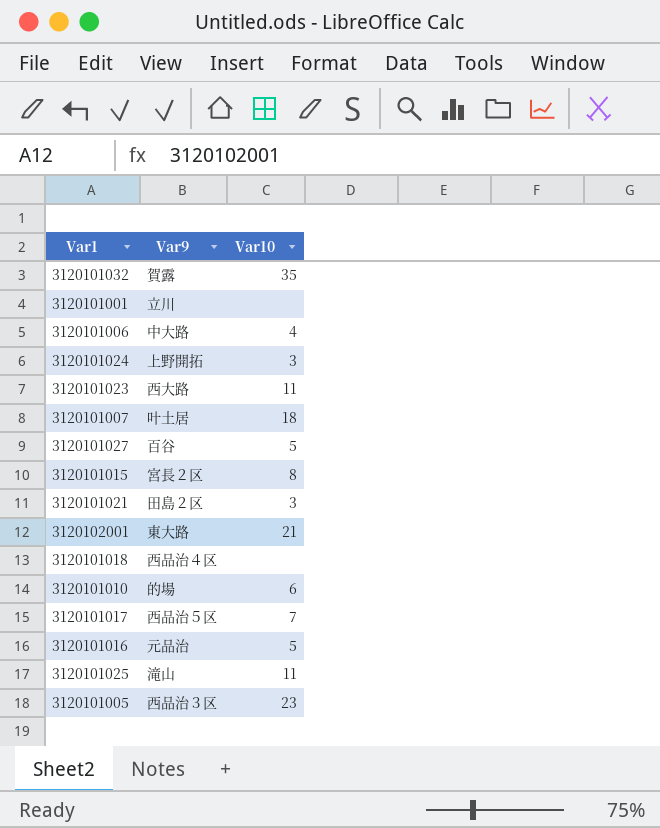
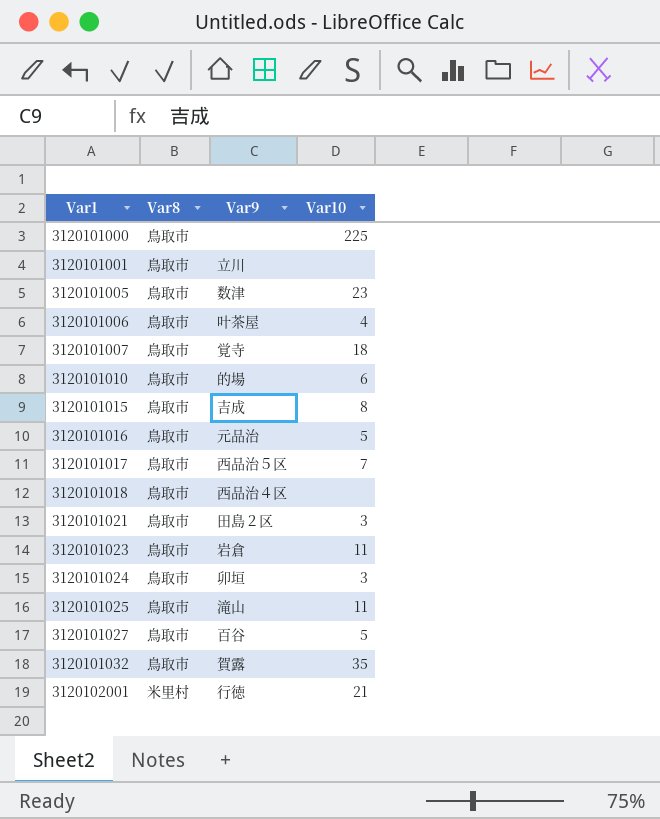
row order: none -> Var1 ascending
column Var8 | position: none -> 2
row 3120101000: none -> 鳥取市 | none | 225
3120101005 | Var9: 西品治３区 -> 数津
3120101006 | Var9: 中大路 -> 叶茶屋
3120101007 | Var9: 叶土居 -> 覚寺
3120101015 | Var9: 宮長２区 -> 吉成
3120101023 | Var9: 西大路 -> 岩倉
3120101024 | Var9: 上野開拓 -> 卯垣
3120102001 | Var9: 東大路 -> 行徳

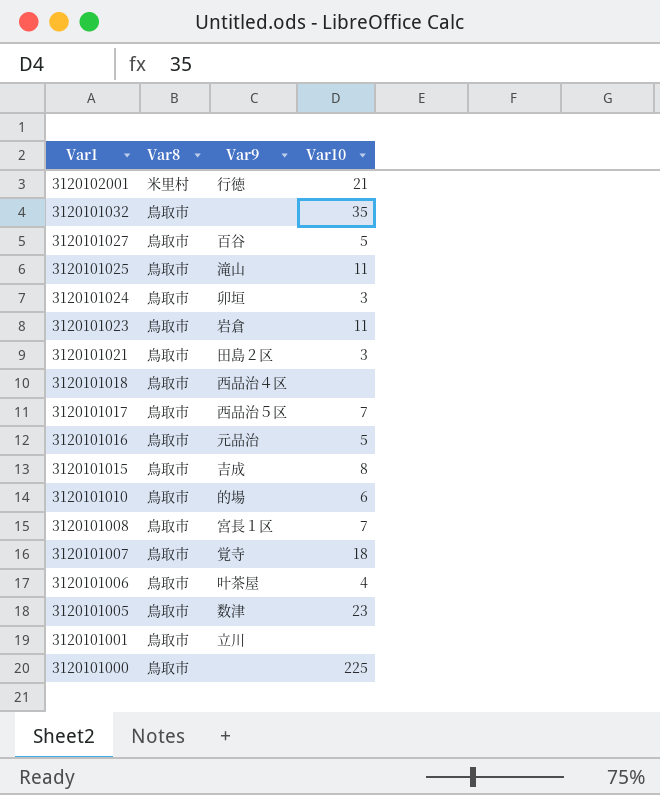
row order: Var1 ascending -> Var1 descending
3120101032 | Var9: 賀露 -> none
row 3120101008: none -> 鳥取市 | 宮長１区 | 7

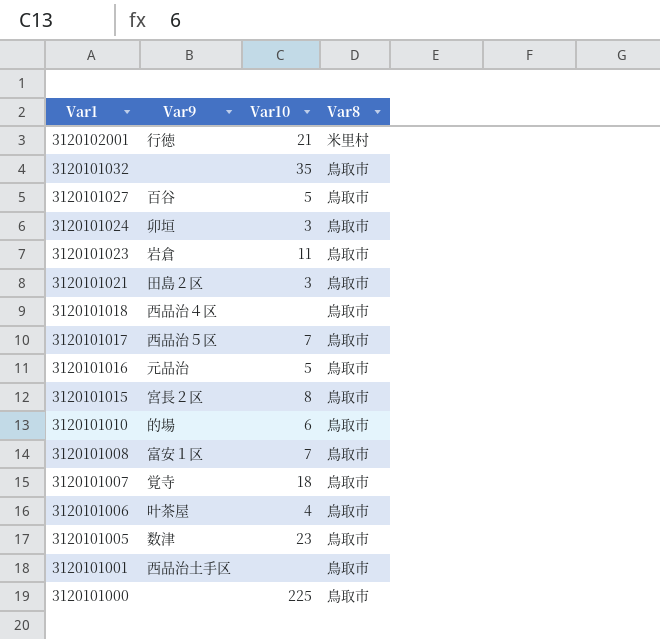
column Var8 | position: 2 -> 4
row 3120101025: 鳥取市 | 滝山 | 11 -> none
3120101015 | Var9: 吉成 -> 宮長２区
3120101008 | Var9: 宮長１区 -> 富安１区
3120101001 | Var9: 立川 -> 西品治土手区

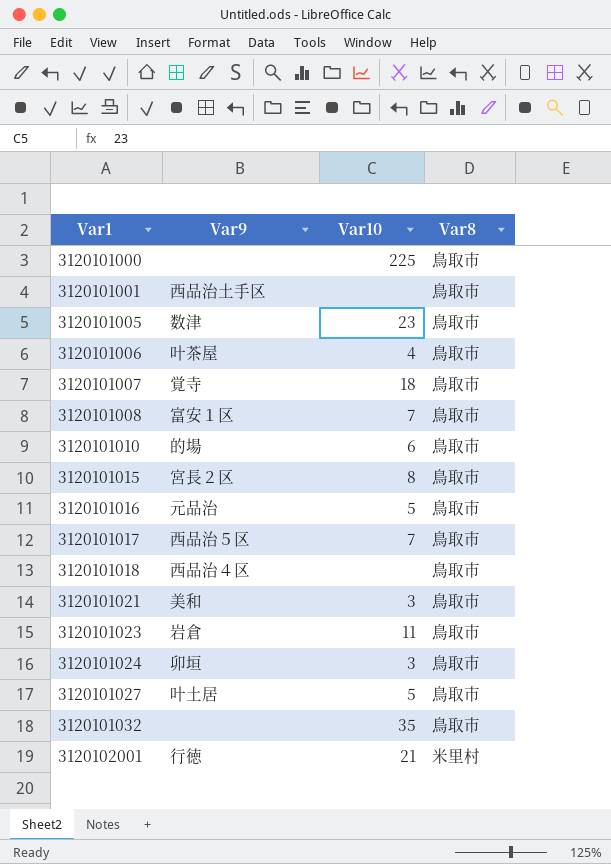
row order: Var1 descending -> Var1 ascending
3120101021 | Var9: 田島２区 -> 美和
3120101027 | Var9: 百谷 -> 叶土居

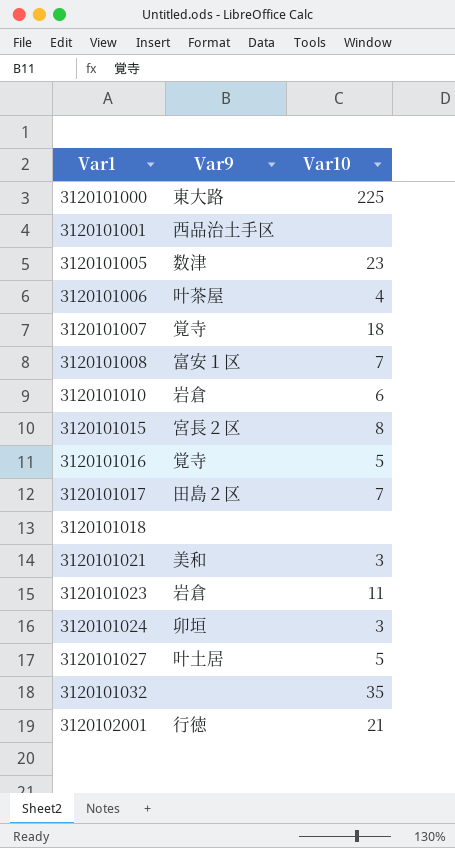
column Var8 | position: 4 -> none
3120101000 | Var9: none -> 東大路
3120101010 | Var9: 的場 -> 岩倉
3120101016 | Var9: 元品治 -> 覚寺
3120101017 | Var9: 西品治５区 -> 田島２区
3120101018 | Var9: 西品治４区 -> none

